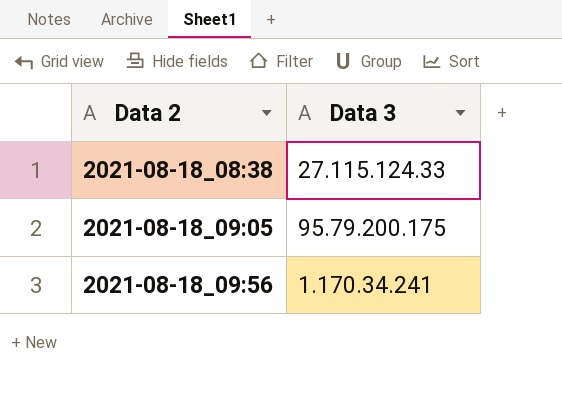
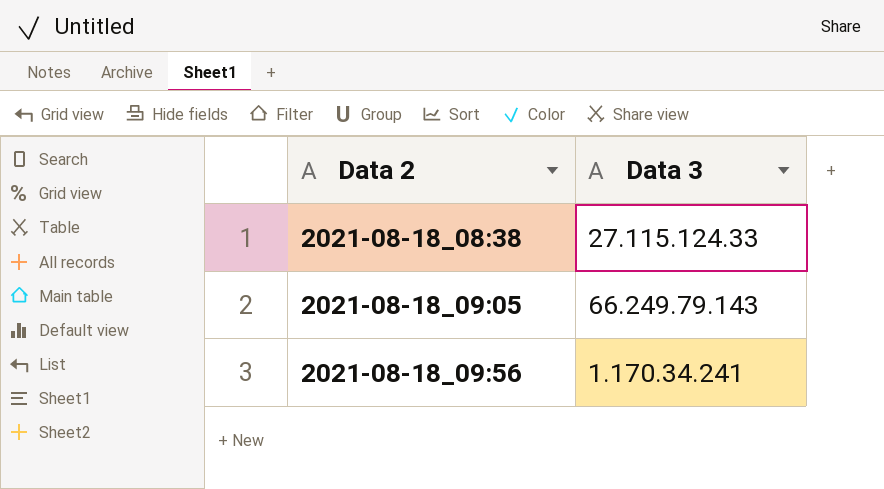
2021-08-18_09:05 | Data 3: 95.79.200.175 -> 66.249.79.143

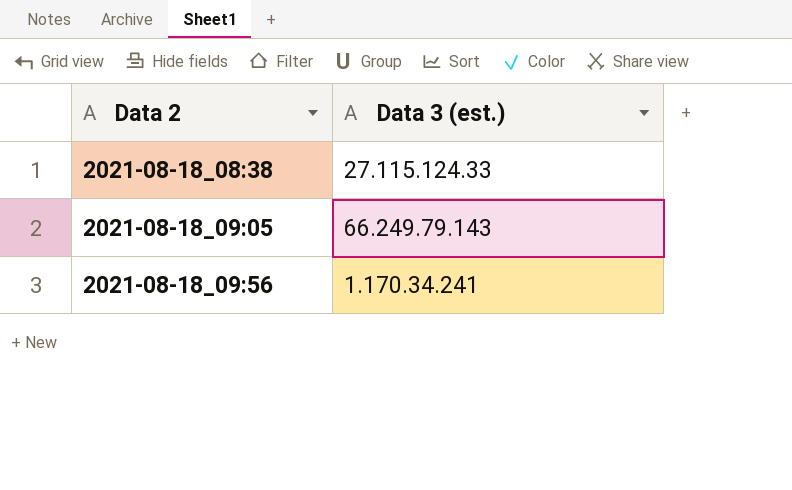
column name: Data 3 -> Data 3 (est.)

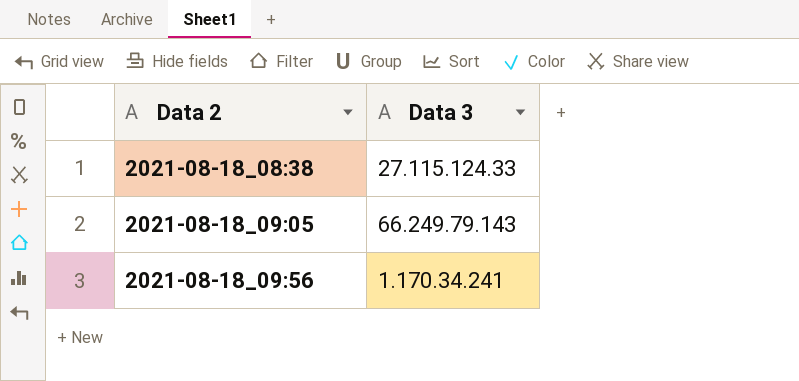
column name: Data 3 (est.) -> Data 3

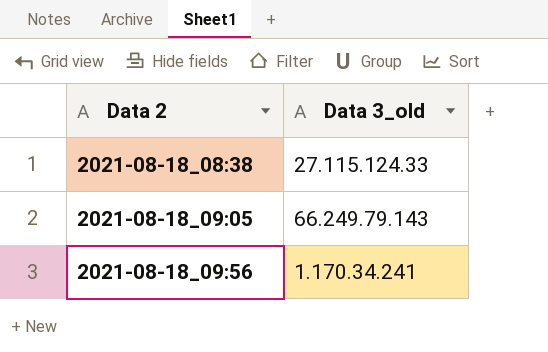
column name: Data 3 -> Data 3_old

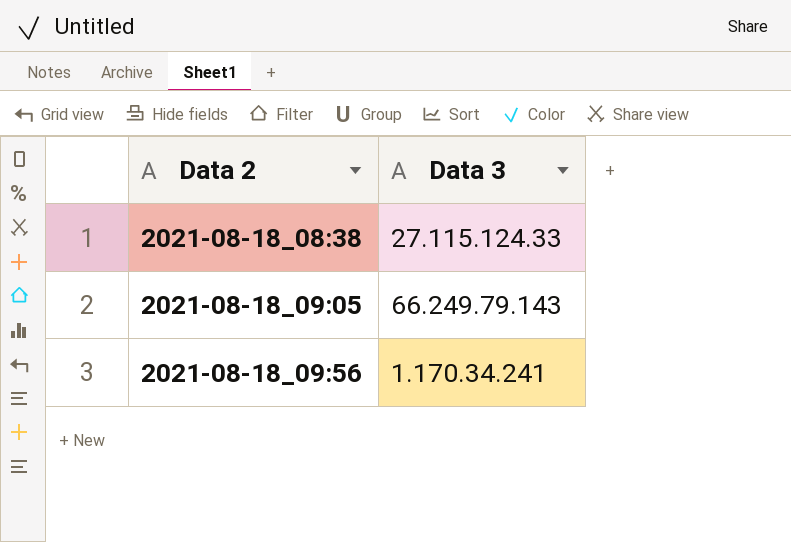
column name: Data 3_old -> Data 3

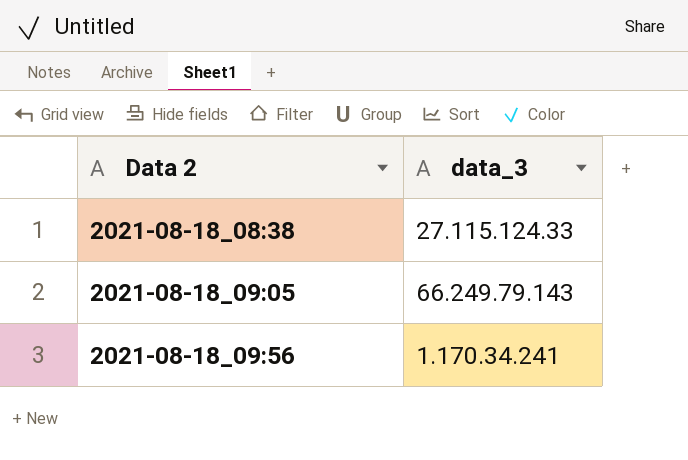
column name: Data 3 -> data_3

